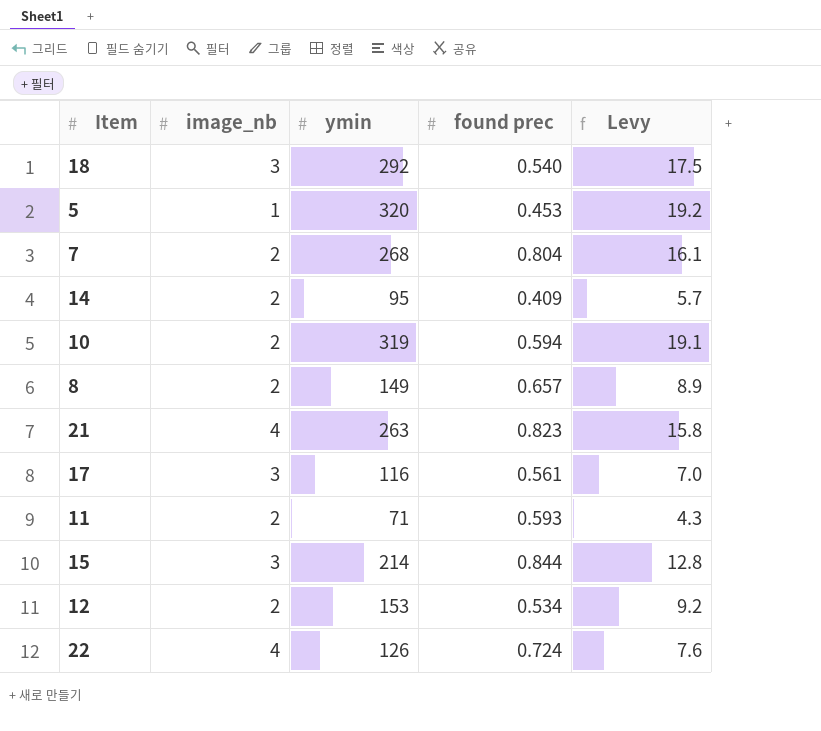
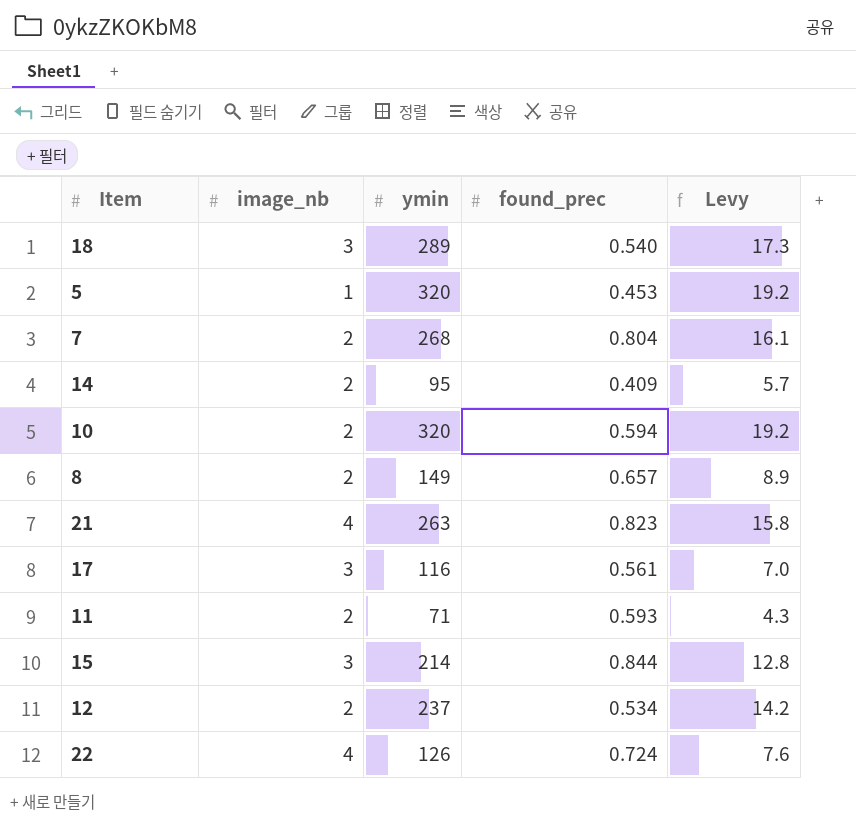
column name: found prec -> found_prec
18 | ymin: 292 -> 289
18 | Levy: 17.5 -> 17.3
10 | ymin: 319 -> 320
10 | Levy: 19.1 -> 19.2
12 | ymin: 153 -> 237
12 | Levy: 9.2 -> 14.2

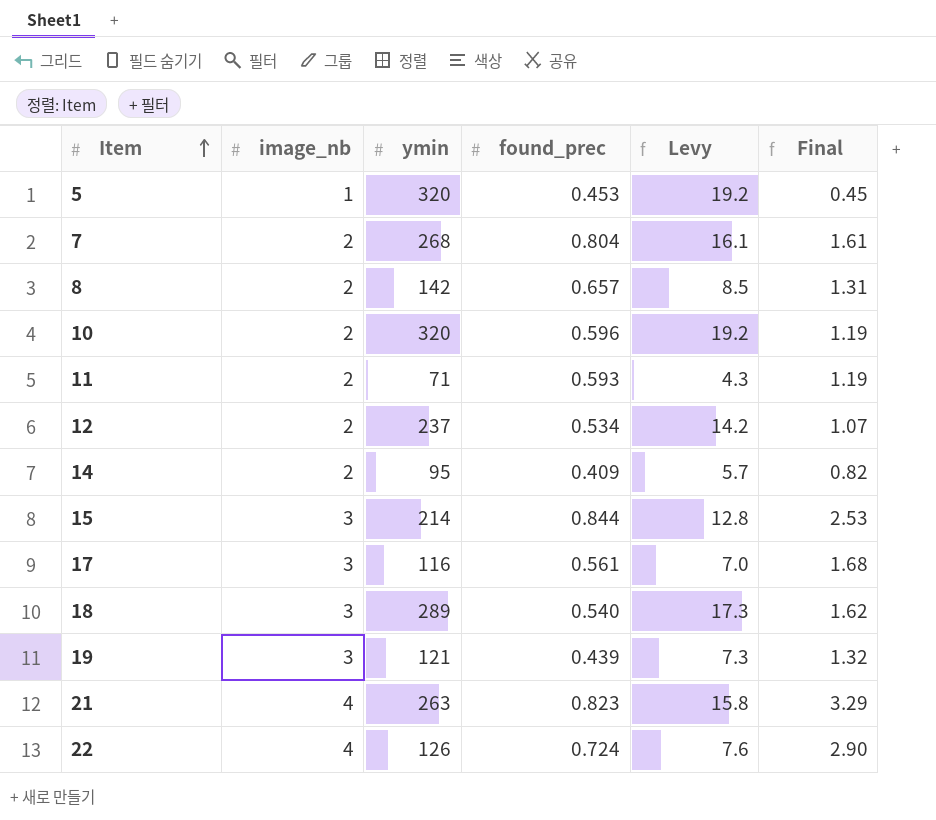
row order: none -> Item ascending
column Final | formula: none -> [image_nb] * [found_prec]
8 | ymin: 149 -> 142
8 | Levy: 8.9 -> 8.5
10 | found_prec: 0.594 -> 0.596
row 19: none -> 3 | 121 | 0.439 | 7.3 | 1.32

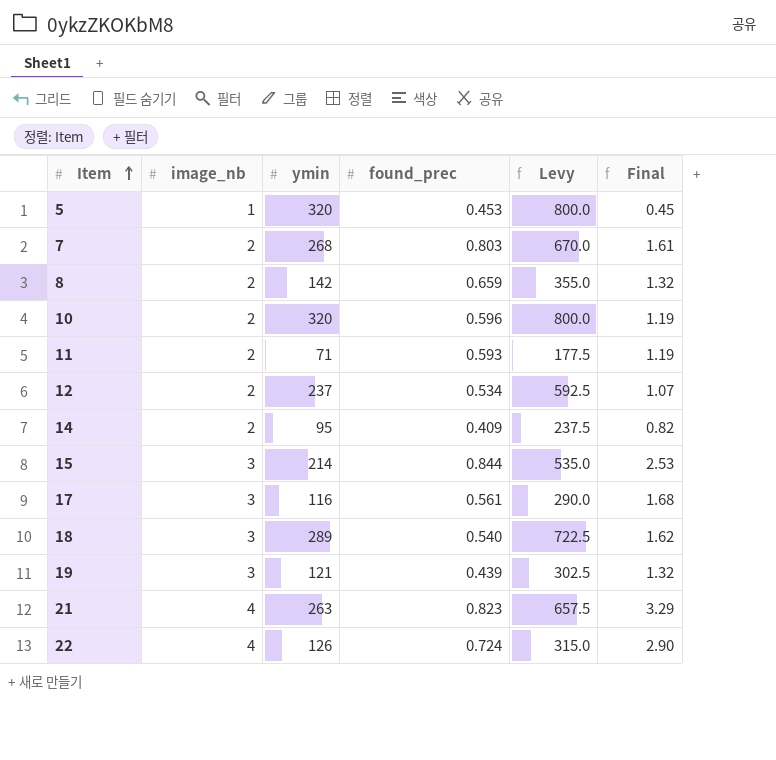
column Levy | formula: [ymin] * 0.06 -> [ymin] * 2.5
7 | found_prec: 0.804 -> 0.803
8 | found_prec: 0.657 -> 0.659
8 | Final: 1.31 -> 1.32

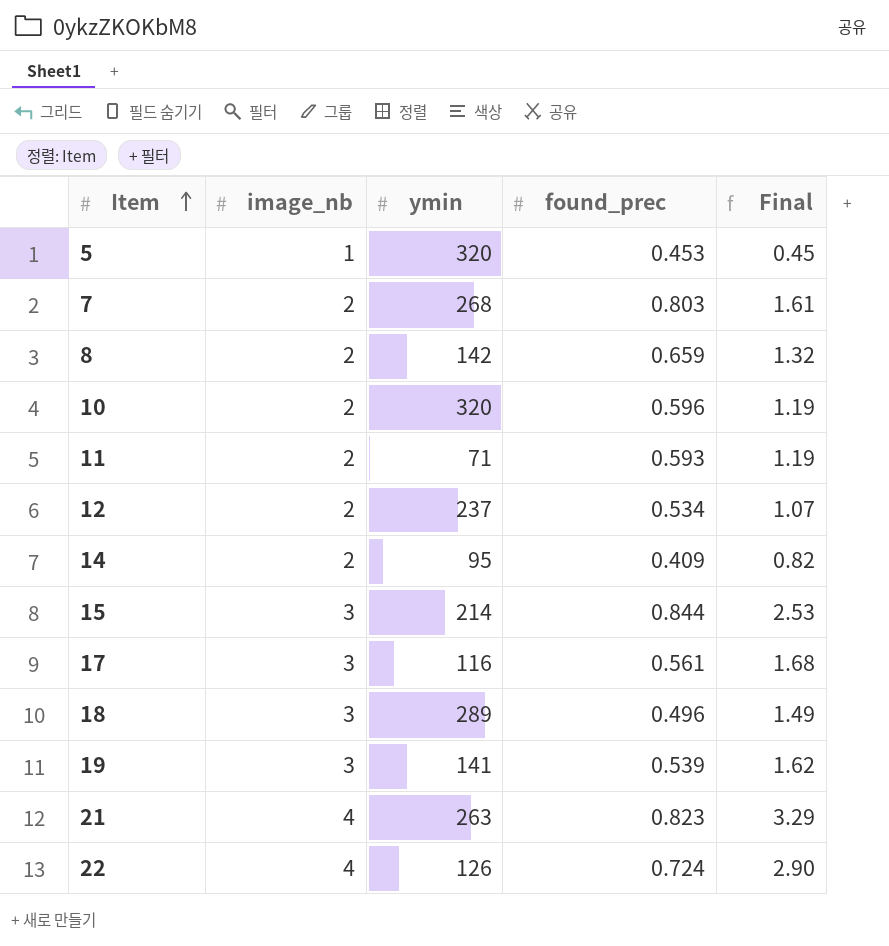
column Levy | formula: [ymin] * 2.5 -> none
18 | found_prec: 0.540 -> 0.496
18 | Final: 1.62 -> 1.49
19 | ymin: 121 -> 141
19 | found_prec: 0.439 -> 0.539
19 | Final: 1.32 -> 1.62

